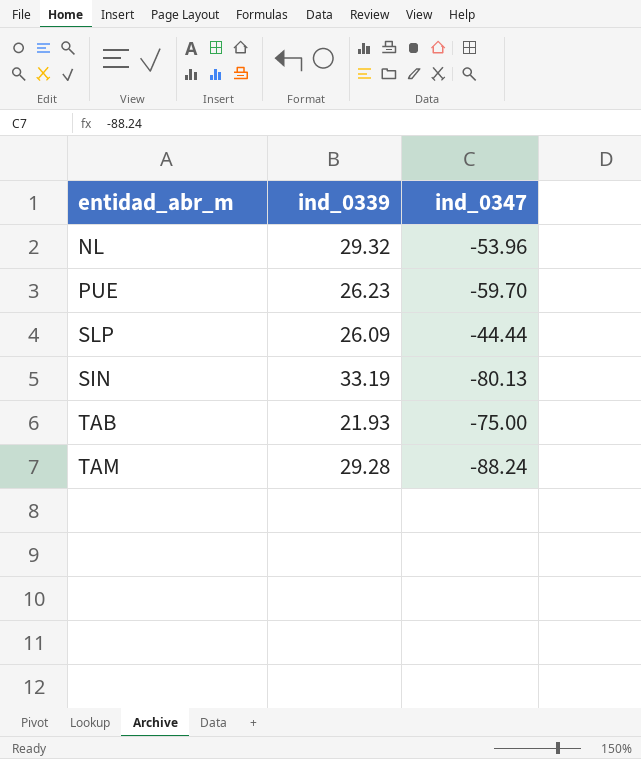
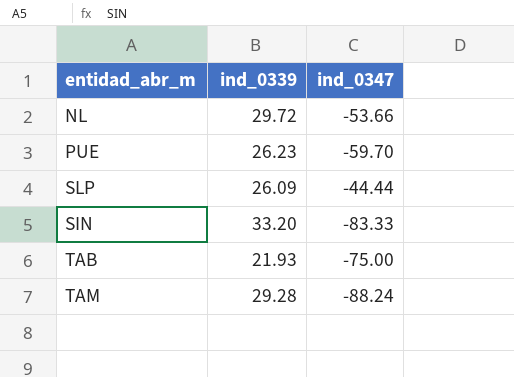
NL | ind_0339: 29.32 -> 29.72
NL | ind_0347: -53.96 -> -53.66
SIN | ind_0339: 33.19 -> 33.20
SIN | ind_0347: -80.13 -> -83.33

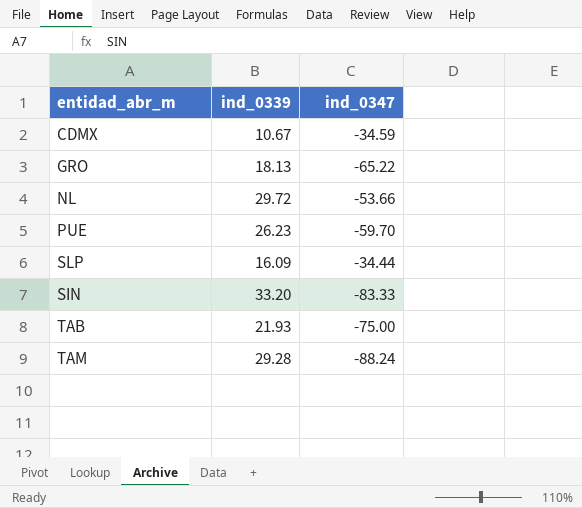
row CDMX: none -> 10.67 | -34.59
row GRO: none -> 18.13 | -65.22
SLP | ind_0339: 26.09 -> 16.09
SLP | ind_0347: -44.44 -> -34.44

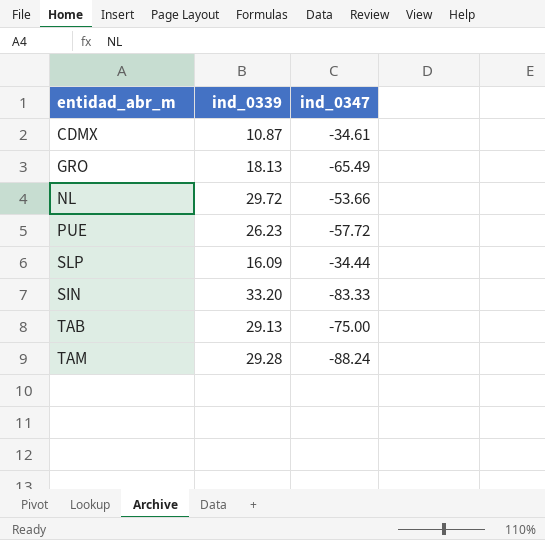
CDMX | ind_0339: 10.67 -> 10.87
CDMX | ind_0347: -34.59 -> -34.61
GRO | ind_0347: -65.22 -> -65.49
PUE | ind_0347: -59.70 -> -57.72
TAB | ind_0339: 21.93 -> 29.13

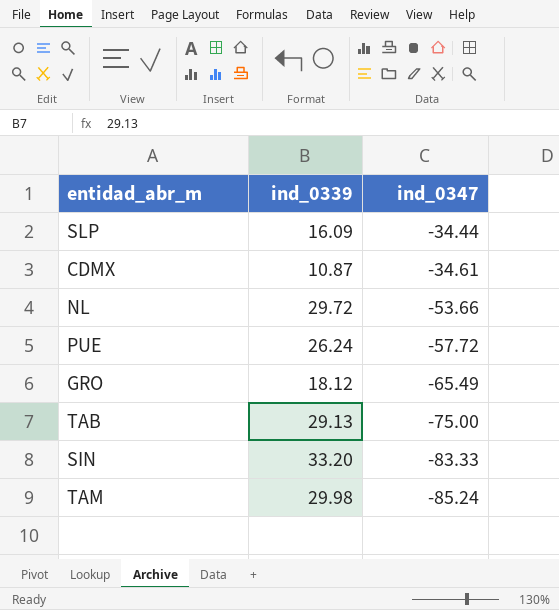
row order: none -> ind_0347 descending
PUE | ind_0339: 26.23 -> 26.24
GRO | ind_0339: 18.13 -> 18.12
TAM | ind_0339: 29.28 -> 29.98
TAM | ind_0347: -88.24 -> -85.24

